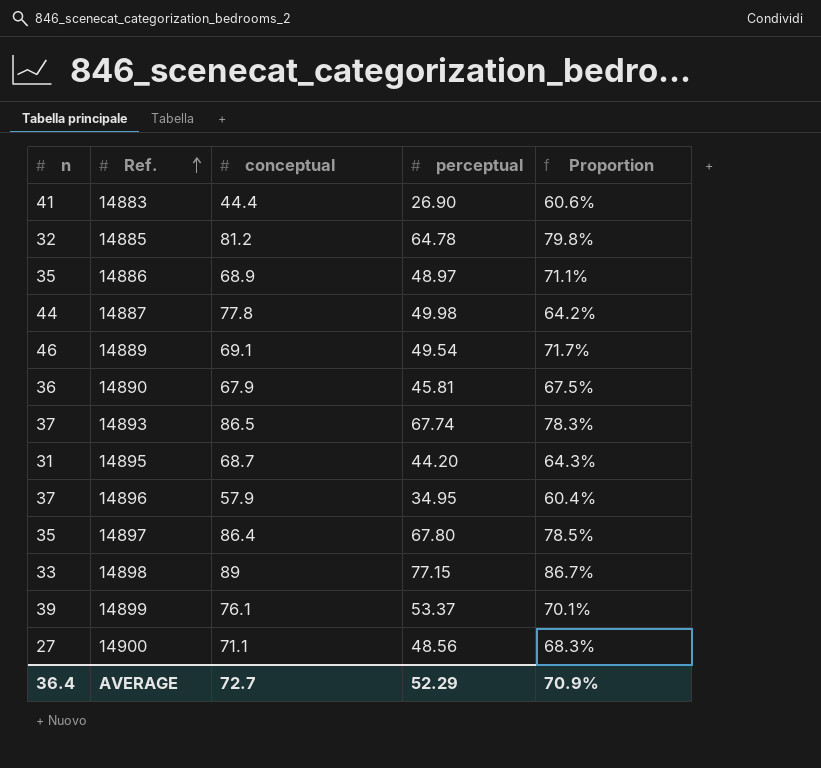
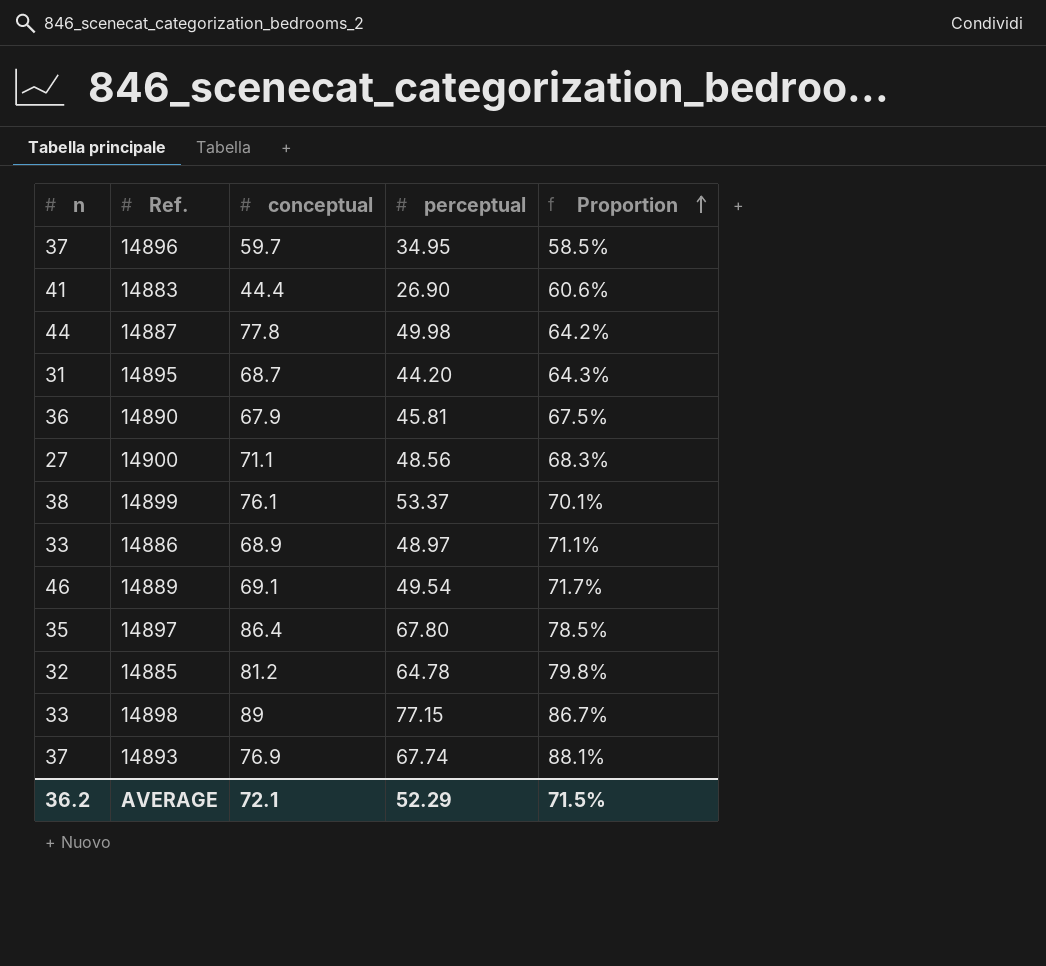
row order: Ref. ascending -> Proportion ascending
14896 | conceptual: 57.9 -> 59.7
14896 | Proportion: 60.4% -> 58.5%
14899 | n: 39 -> 38
14886 | n: 35 -> 33
14893 | conceptual: 86.5 -> 76.9
14893 | Proportion: 78.3% -> 88.1%
AVERAGE | n: 36.4 -> 36.2
AVERAGE | conceptual: 72.7 -> 72.1
AVERAGE | Proportion: 70.9% -> 71.5%

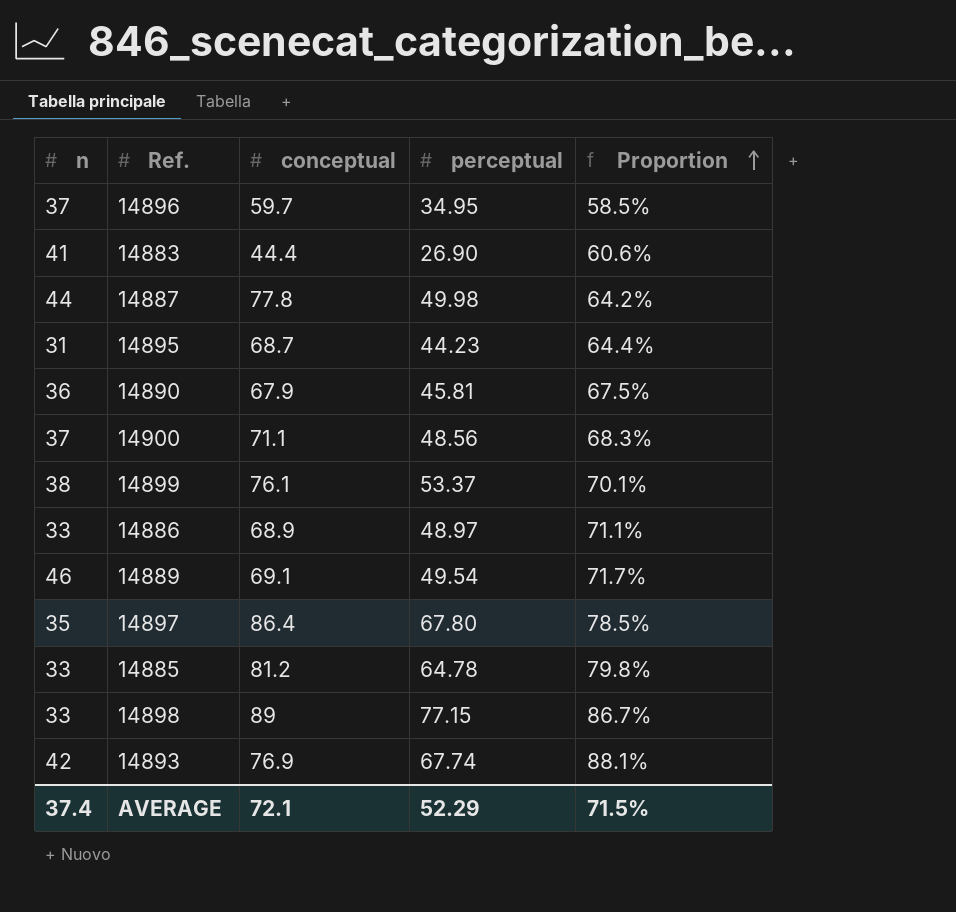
14895 | perceptual: 44.20 -> 44.23
14895 | Proportion: 64.3% -> 64.4%
14900 | n: 27 -> 37
14885 | n: 32 -> 33
14893 | n: 37 -> 42
AVERAGE | n: 36.2 -> 37.4

